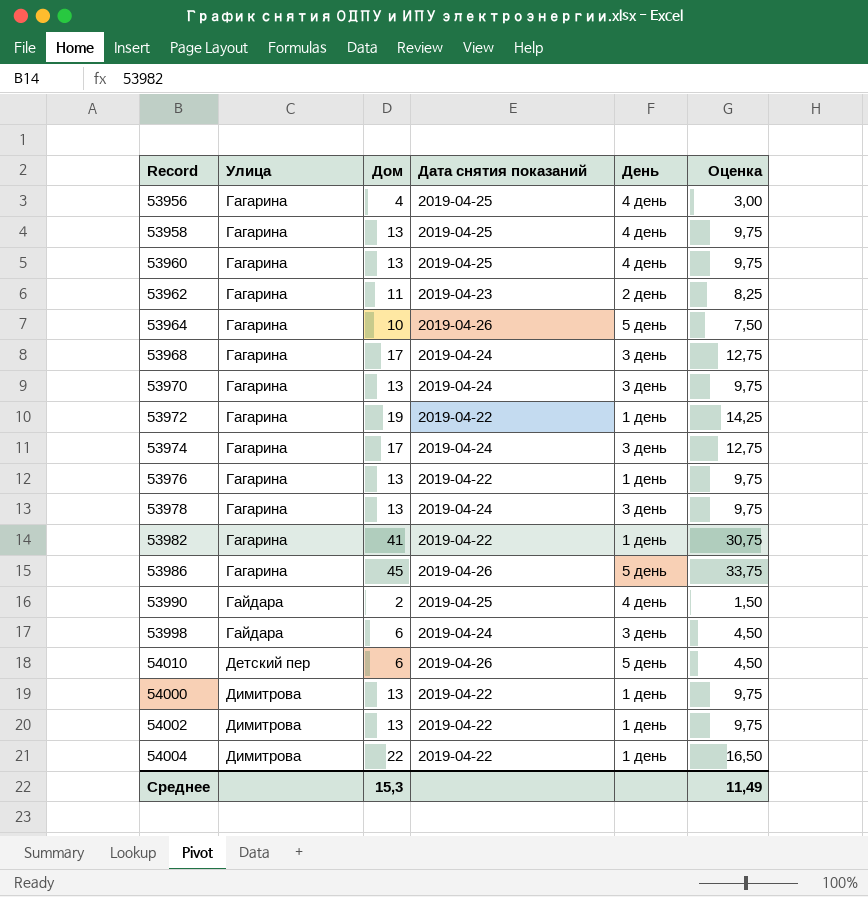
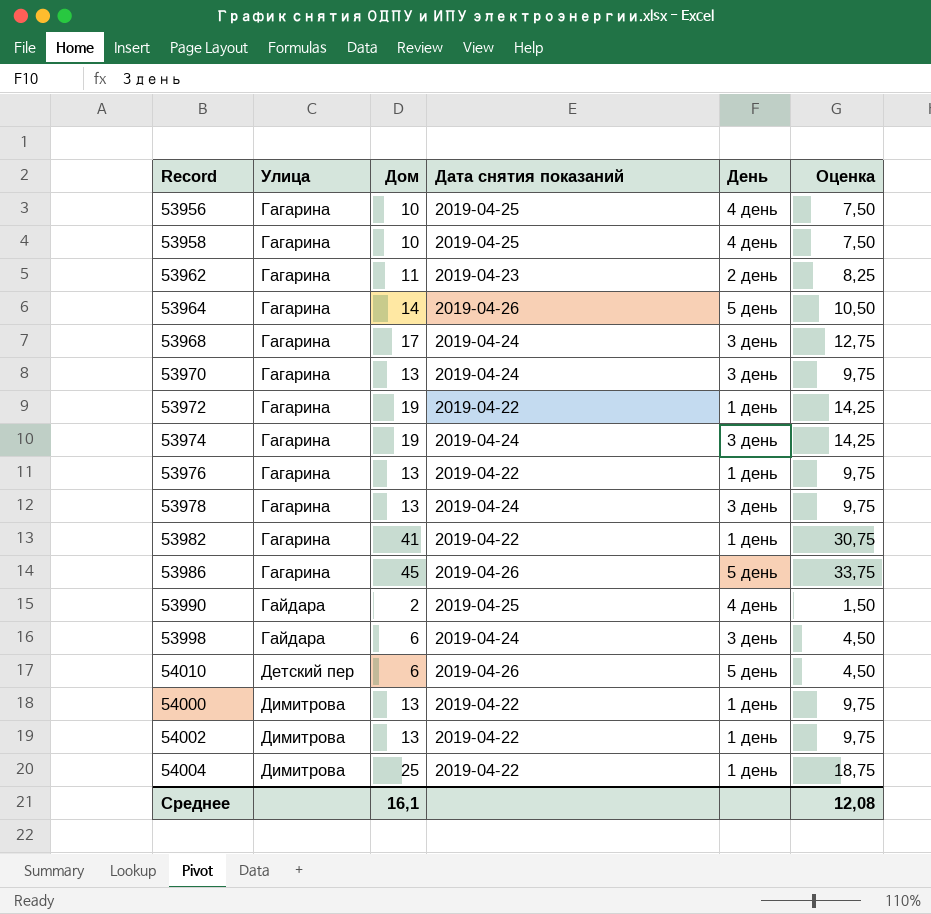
row 53960: Гагарина | 13 | 2019-04-25 | 4 день | 9,75 -> none
53956 | Дом: 4 -> 10
53956 | Оценка: 3,00 -> 7,50
53958 | Дом: 13 -> 10
53958 | Оценка: 9,75 -> 7,50
53964 | Дом: 10 -> 14
53964 | Оценка: 7,50 -> 10,50
53974 | Дом: 17 -> 19
53974 | Оценка: 12,75 -> 14,25
54004 | Дом: 22 -> 25
54004 | Оценка: 16,50 -> 18,75
Среднее | Дом: 15,3 -> 16,1
Среднее | Оценка: 11,49 -> 12,08

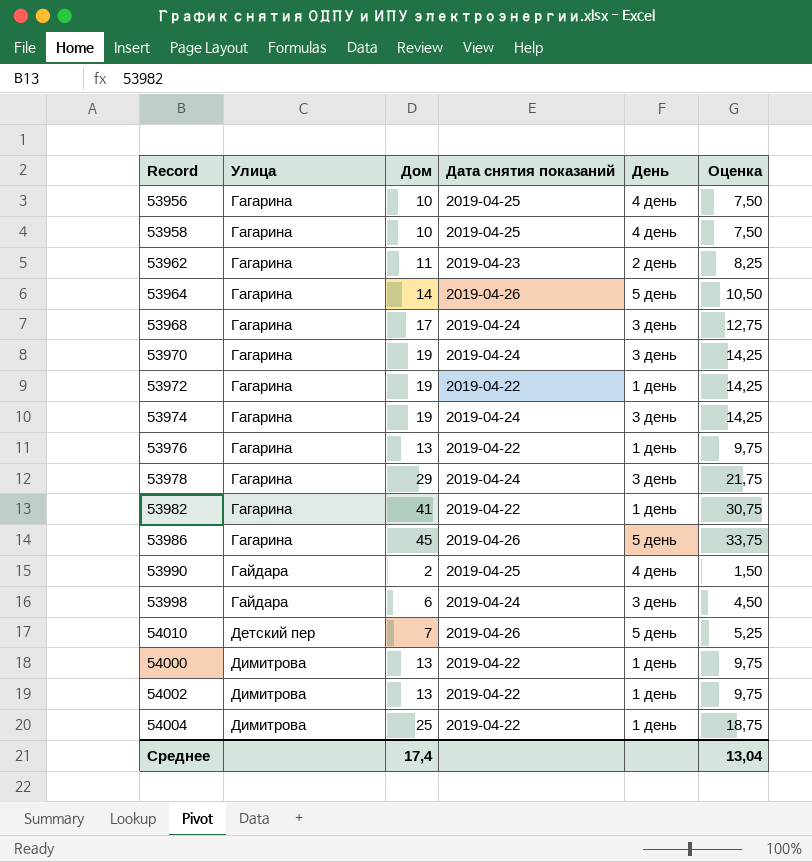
53970 | Дом: 13 -> 19
53970 | Оценка: 9,75 -> 14,25
53978 | Дом: 13 -> 29
53978 | Оценка: 9,75 -> 21,75
54010 | Дом: 6 -> 7
54010 | Оценка: 4,50 -> 5,25
Среднее | Дом: 16,1 -> 17,4
Среднее | Оценка: 12,08 -> 13,04

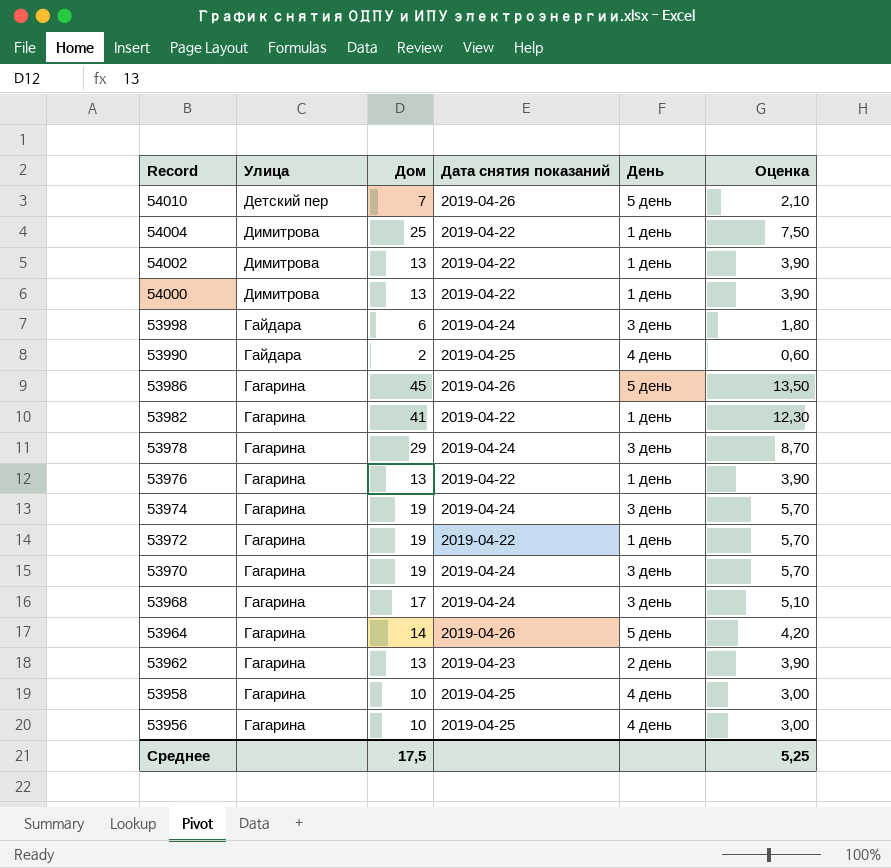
row order: Улица ascending -> Record descending
column Оценка | formula: [Дом] * 0,75 -> [Дом] * 0,3
53962 | Дом: 11 -> 13
Среднее | Дом: 17,4 -> 17,5
Среднее | Оценка: 13,04 -> 5,25

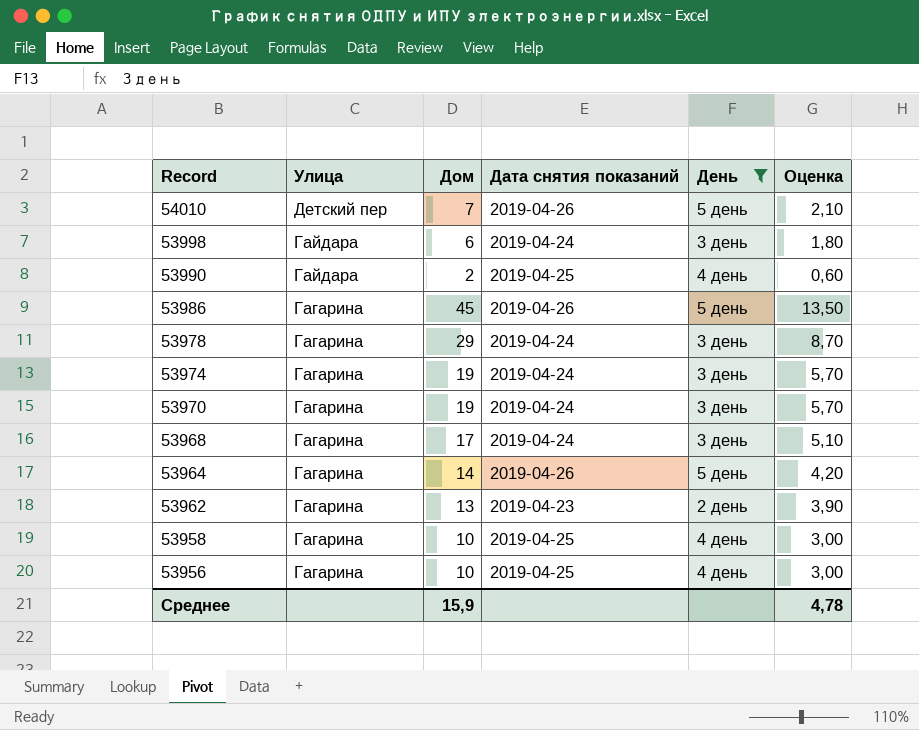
filter: none -> День != 1 день
Среднее | Дом: 17,5 -> 15,9
Среднее | Оценка: 5,25 -> 4,78

